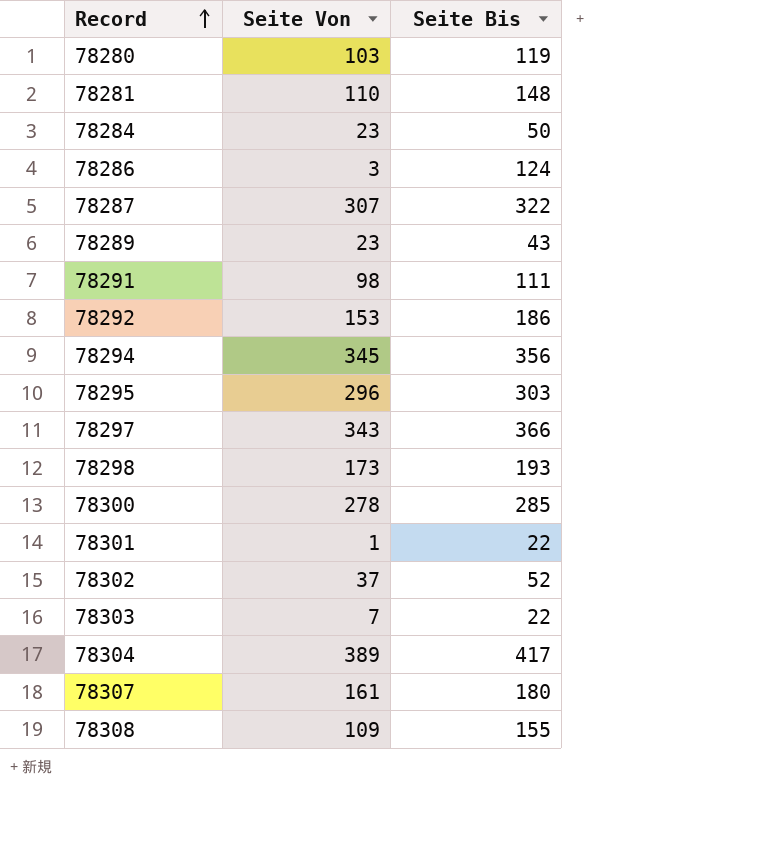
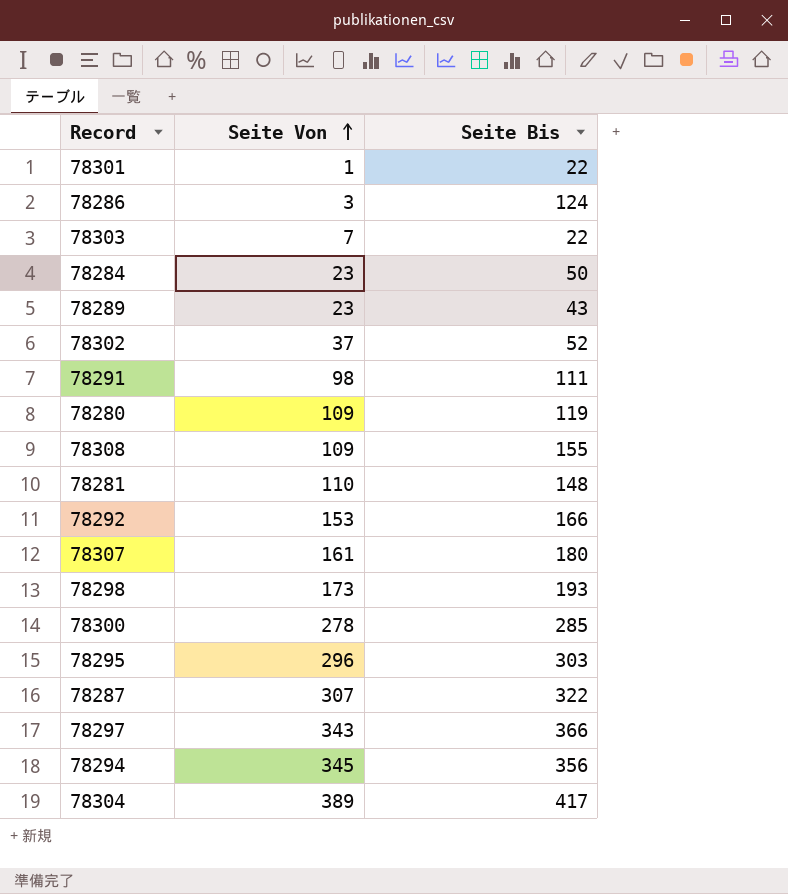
row order: Record ascending -> Seite Von ascending
78280 | Seite Von: 103 -> 109
78292 | Seite Bis: 186 -> 166

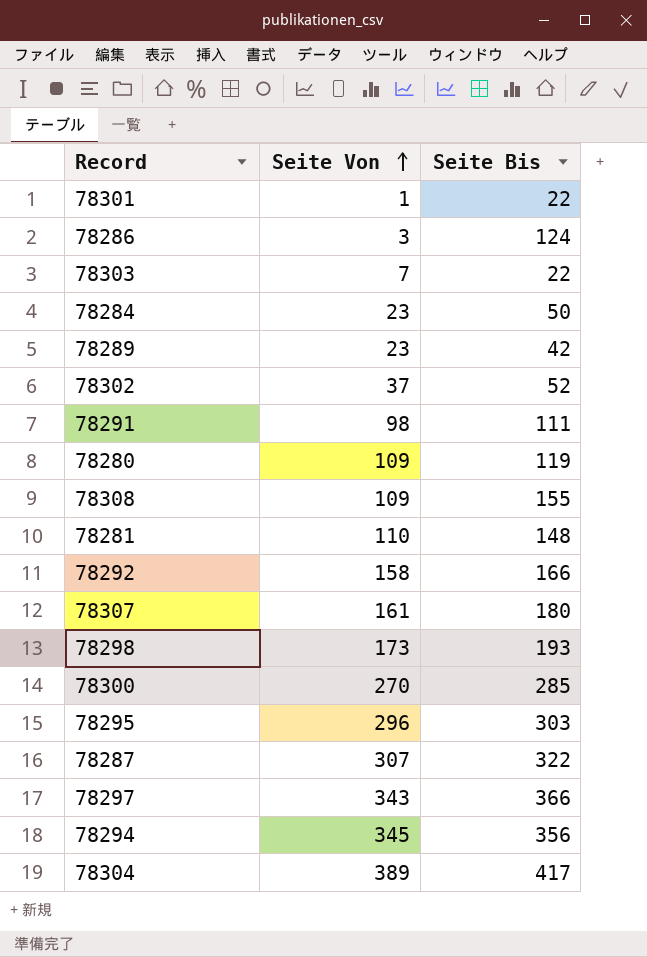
78289 | Seite Bis: 43 -> 42
78292 | Seite Von: 153 -> 158
78300 | Seite Von: 278 -> 270

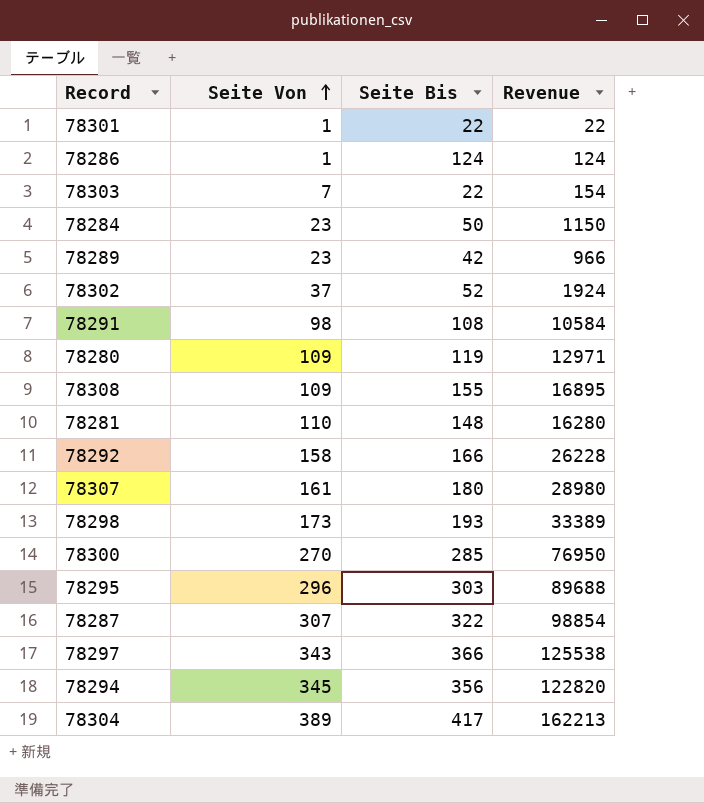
column Revenue | formula: none -> [Seite Von] * [Seite Bis]
78286 | Seite Von: 3 -> 1
78291 | Seite Bis: 111 -> 108

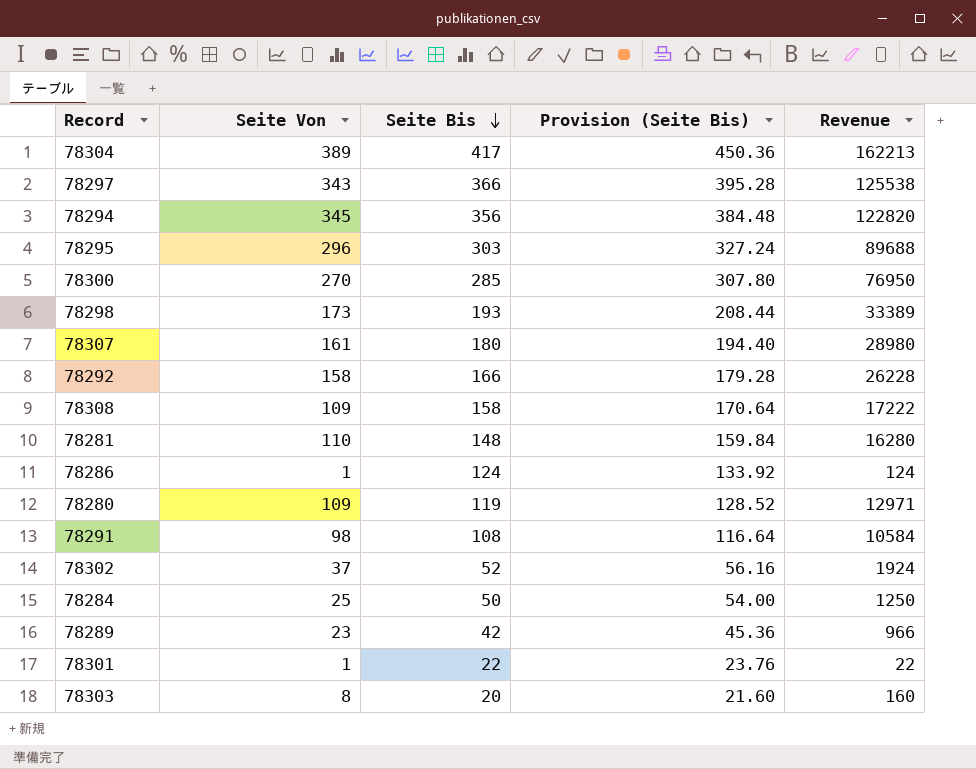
row order: Seite Von ascending -> Seite Bis descending
column Provision (Seite Bis) | formula: none -> [Seite Bis] * 1.08
row 78287: 307 | 322 | 98854 -> none
78308 | Seite Bis: 155 -> 158
78308 | Revenue: 16895 -> 17222
78284 | Seite Von: 23 -> 25
78284 | Revenue: 1150 -> 1250
78303 | Seite Von: 7 -> 8
78303 | Seite Bis: 22 -> 20
78303 | Revenue: 154 -> 160

